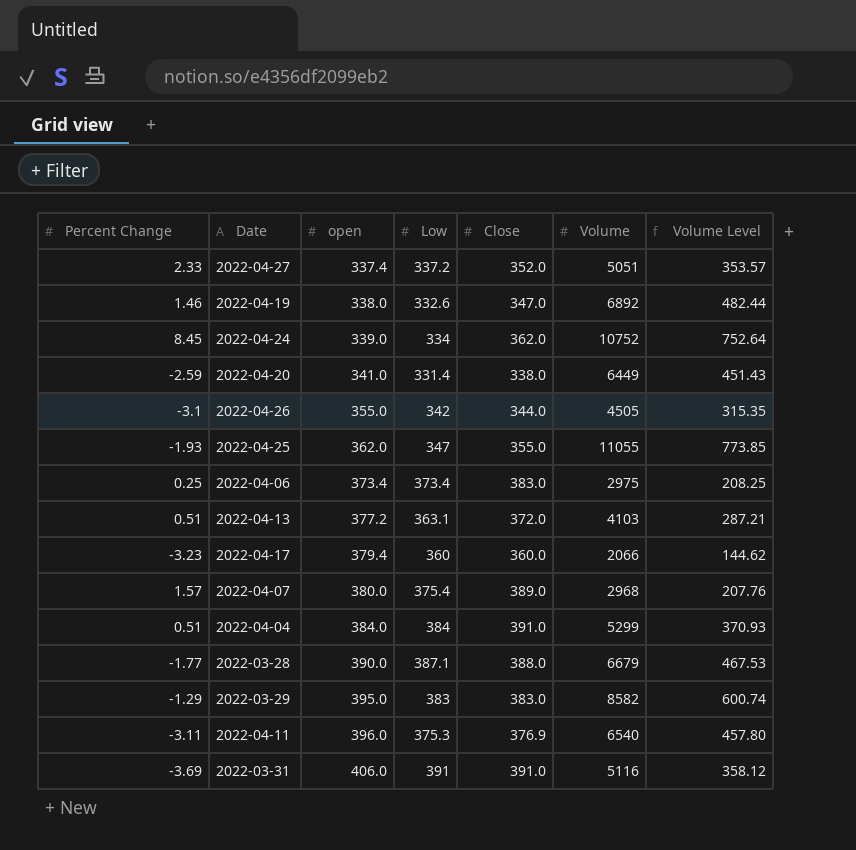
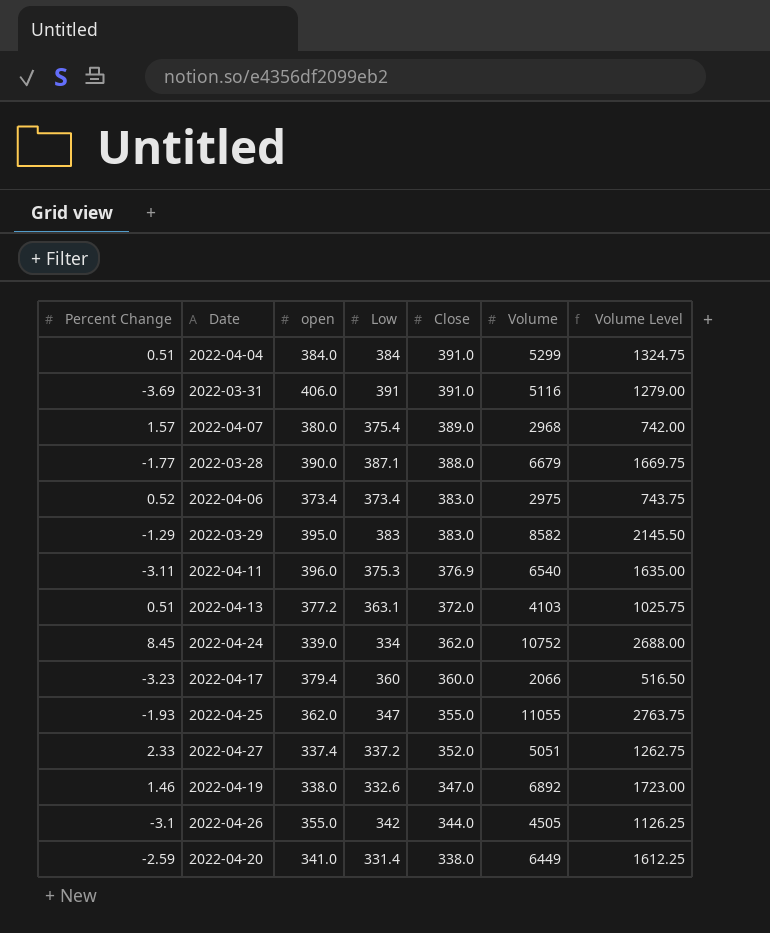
row order: open ascending -> Close descending
column Volume Level | formula: [Volume] * 0.07 -> [Volume] * 0.25
2022-04-06 | Percent Change: 0.25 -> 0.52

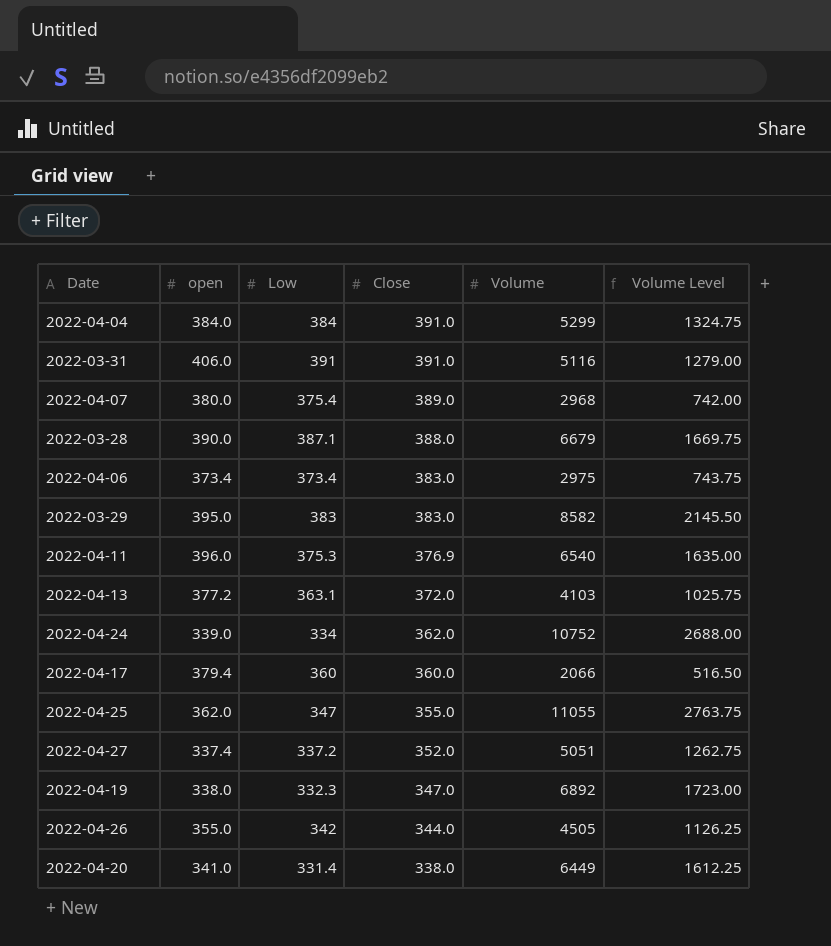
column Percent Change | position: 1 -> none
2022-04-19 | Low: 332.6 -> 332.3

